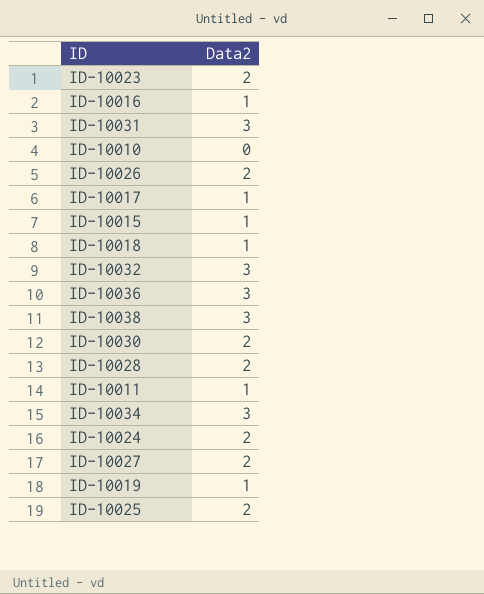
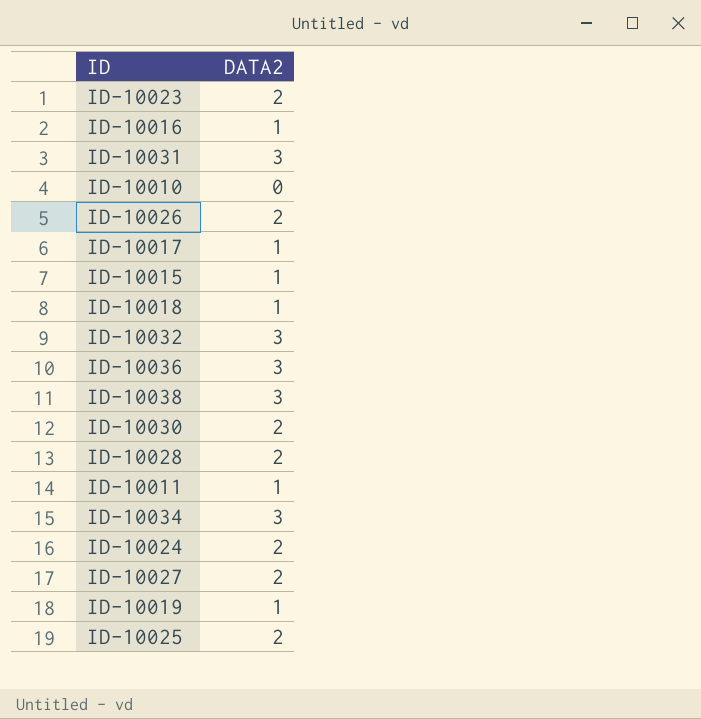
column name: Data2 -> DATA2

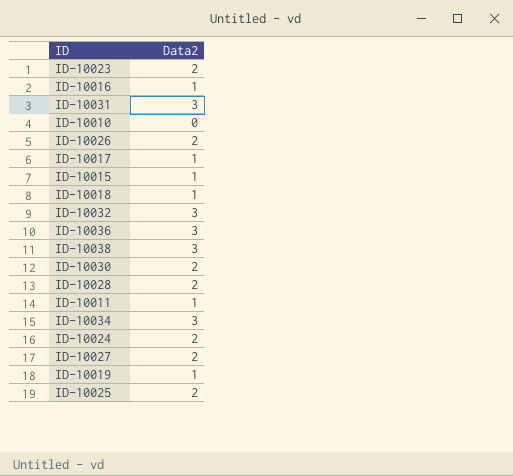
column name: DATA2 -> Data2

